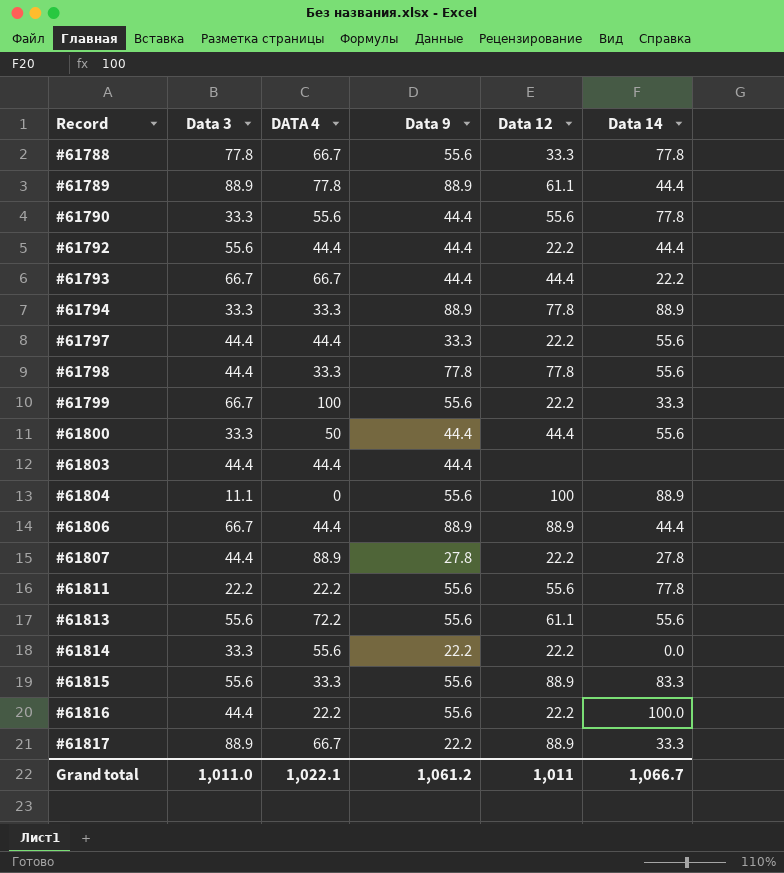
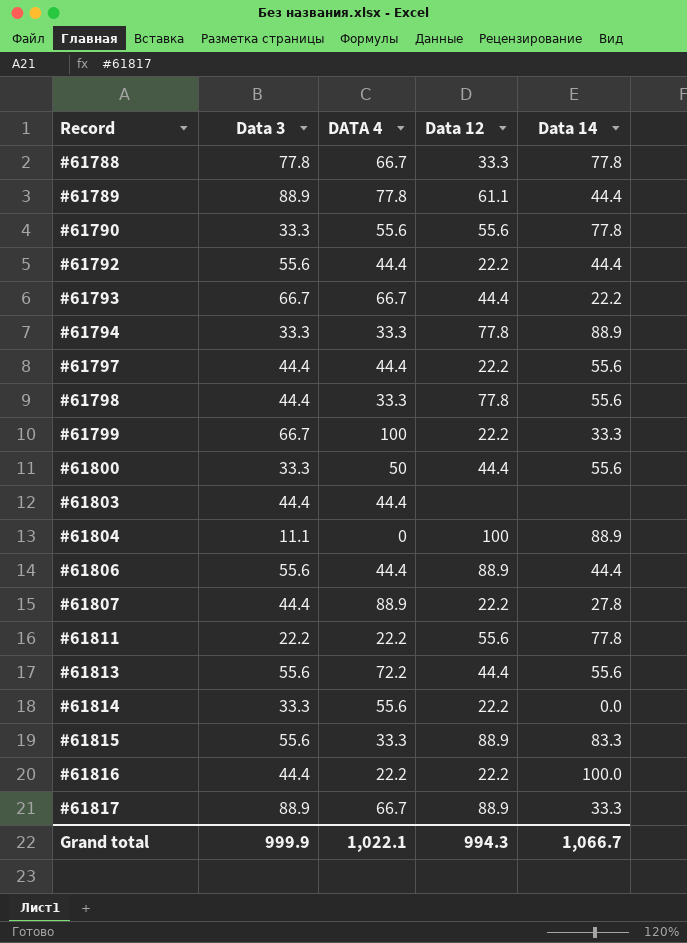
column Data 9 | position: 4 -> none
#61806 | Data 3: 66.7 -> 55.6
#61813 | Data 12: 61.1 -> 44.4
Grand total | Data 3: 1,011.0 -> 999.9
Grand total | Data 12: 1,011 -> 994.3

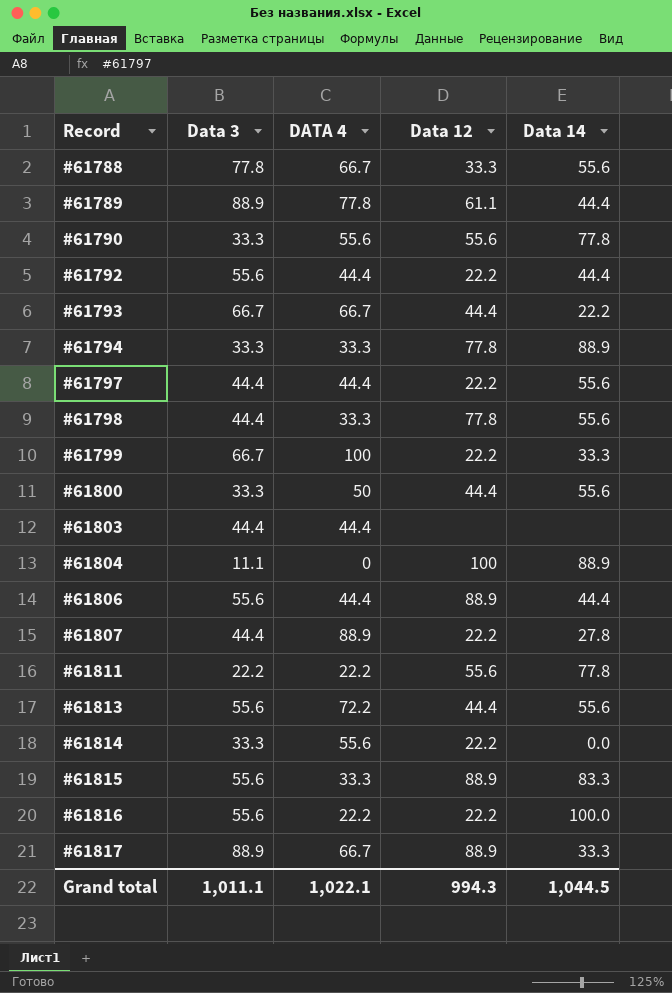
#61788 | Data 14: 77.8 -> 55.6
#61816 | Data 3: 44.4 -> 55.6
Grand total | Data 3: 999.9 -> 1,011.1
Grand total | Data 14: 1,066.7 -> 1,044.5

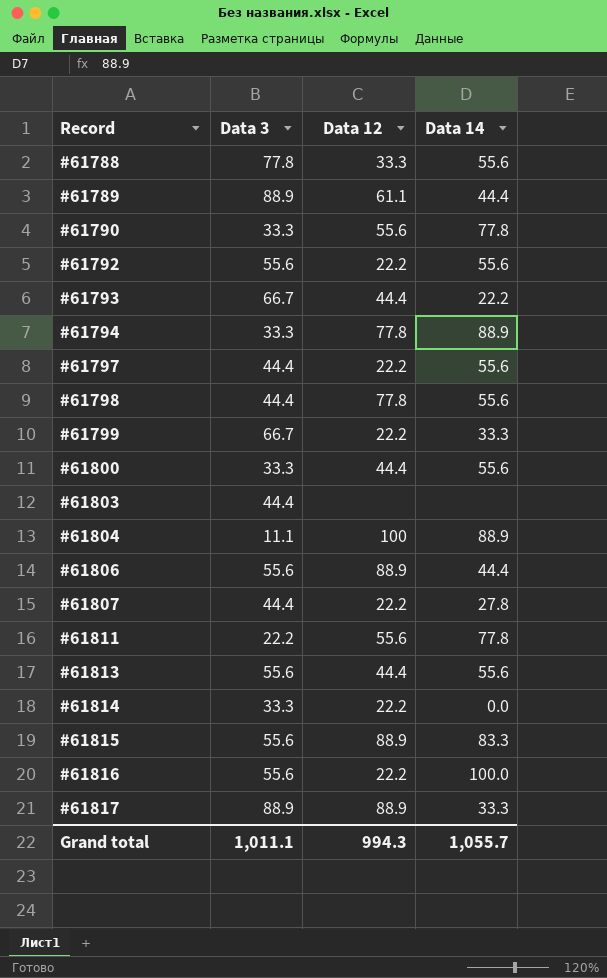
column DATA 4 | position: 3 -> none
#61792 | Data 14: 44.4 -> 55.6
Grand total | Data 14: 1,044.5 -> 1,055.7

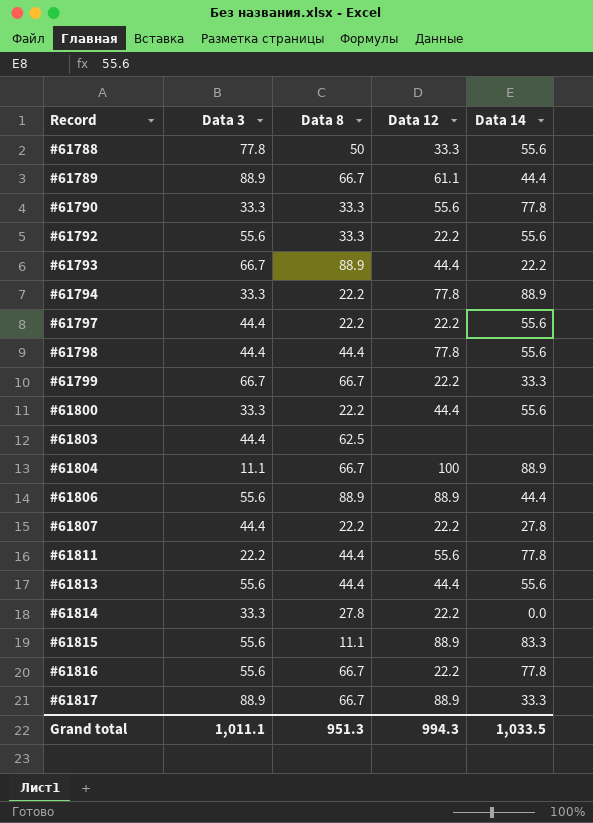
column Data 8 | position: none -> 3
#61816 | Data 14: 100.0 -> 77.8
Grand total | Data 14: 1,055.7 -> 1,033.5

